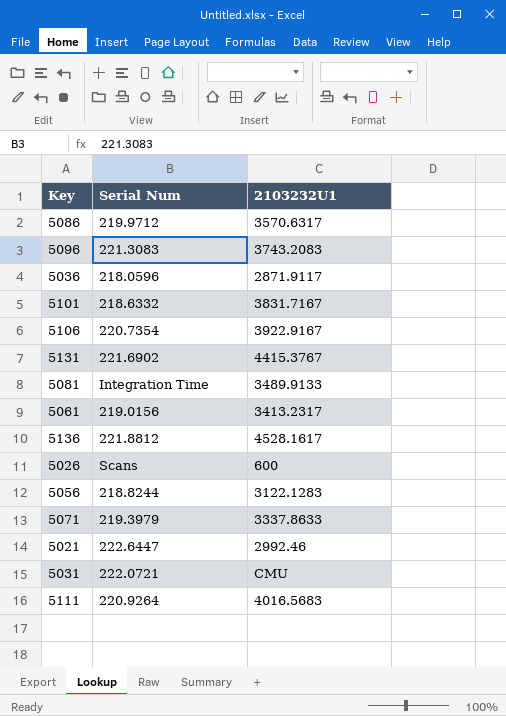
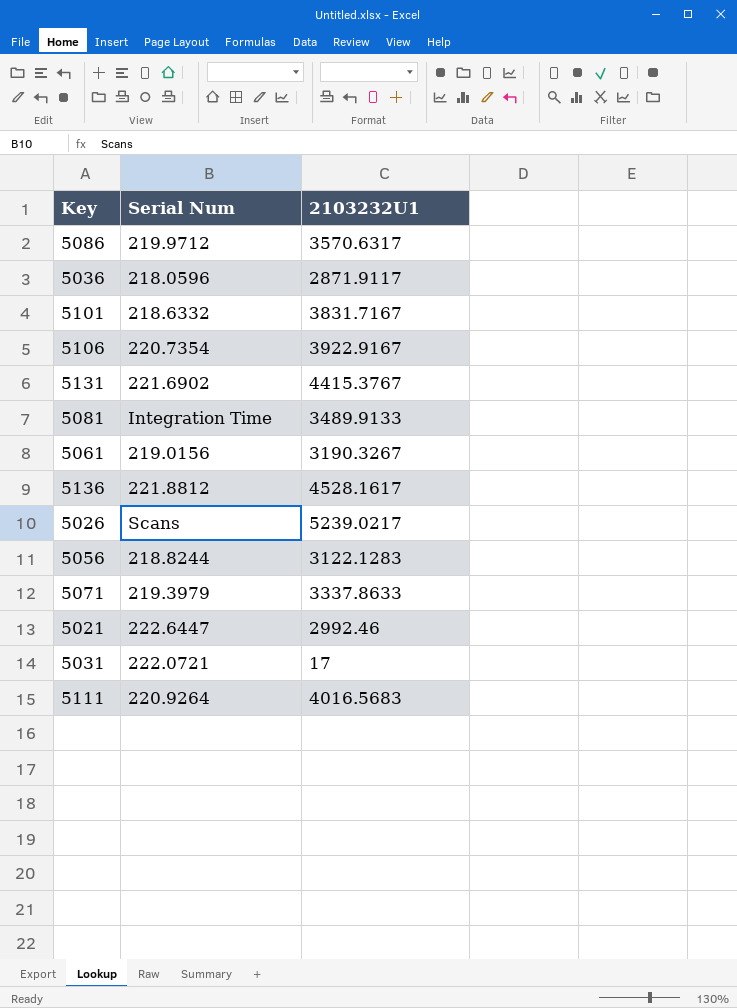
row 5096: 221.3083 | 3743.2083 -> none
5061 | 2103232U1: 3413.2317 -> 3190.3267
5026 | 2103232U1: 600 -> 5239.0217
5031 | 2103232U1: CMU -> 17

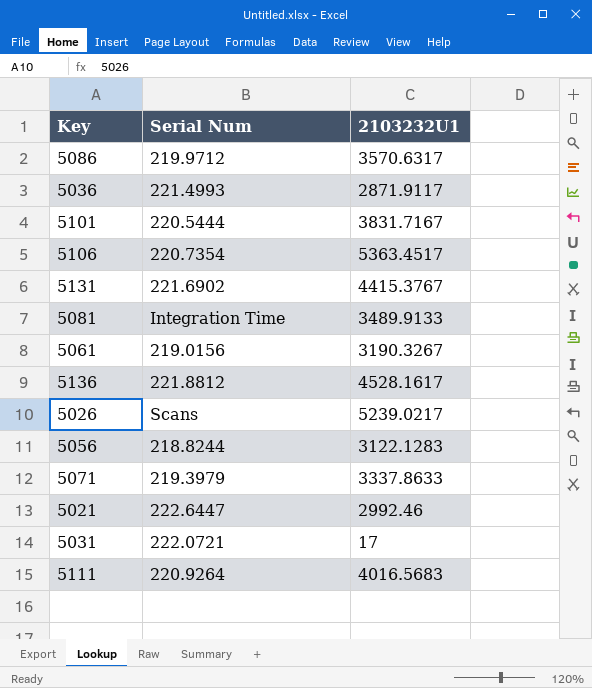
5036 | Serial Num: 218.0596 -> 221.4993
5101 | Serial Num: 218.6332 -> 220.5444
5106 | 2103232U1: 3922.9167 -> 5363.4517

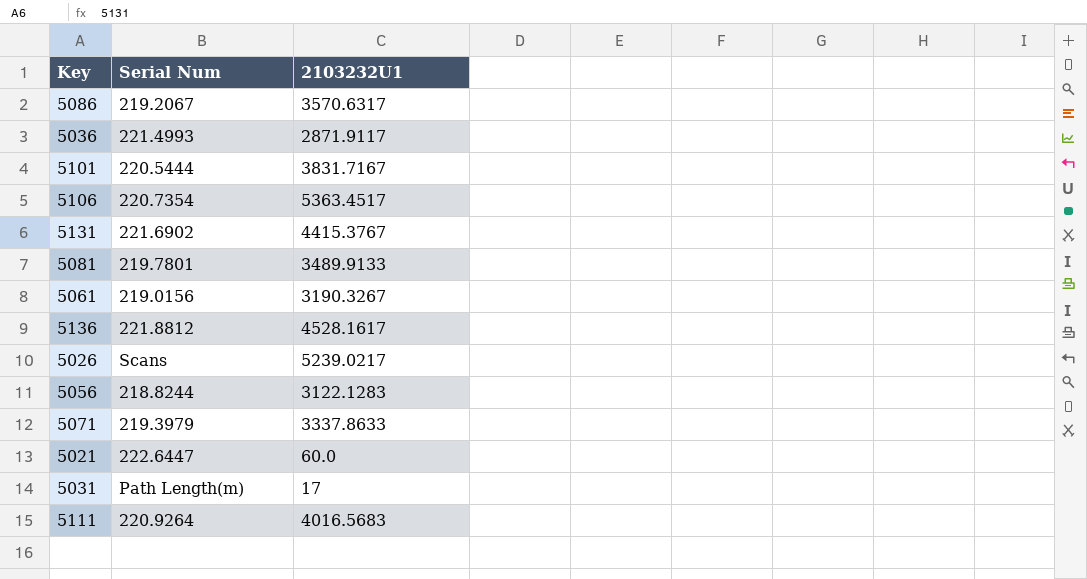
5086 | Serial Num: 219.9712 -> 219.2067
5081 | Serial Num: Integration Time -> 219.7801
5021 | 2103232U1: 2992.46 -> 60.0
5031 | Serial Num: 222.0721 -> Path Length(m)

